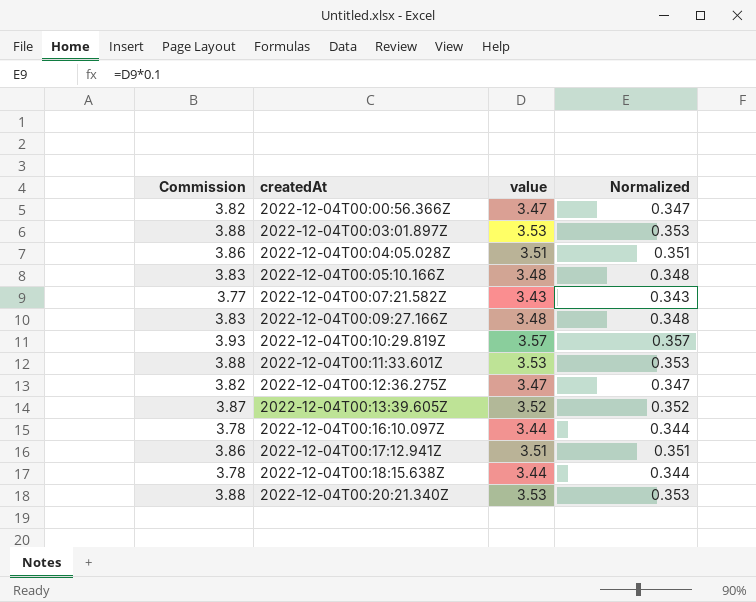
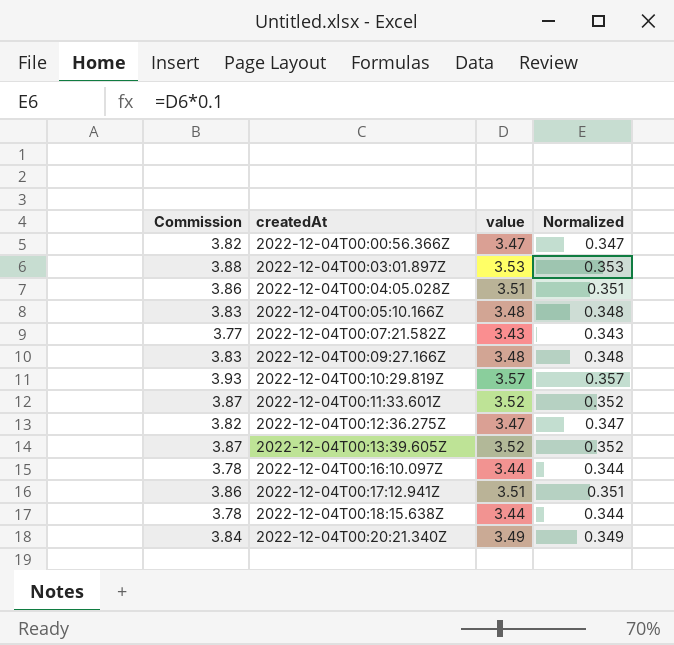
2022-12-04T00:11:33.601Z | Commission: 3.88 -> 3.87
2022-12-04T00:11:33.601Z | value: 3.53 -> 3.52
2022-12-04T00:11:33.601Z | Normalized: 0.353 -> 0.352
2022-12-04T00:20:21.340Z | Commission: 3.88 -> 3.84
2022-12-04T00:20:21.340Z | value: 3.53 -> 3.49
2022-12-04T00:20:21.340Z | Normalized: 0.353 -> 0.349

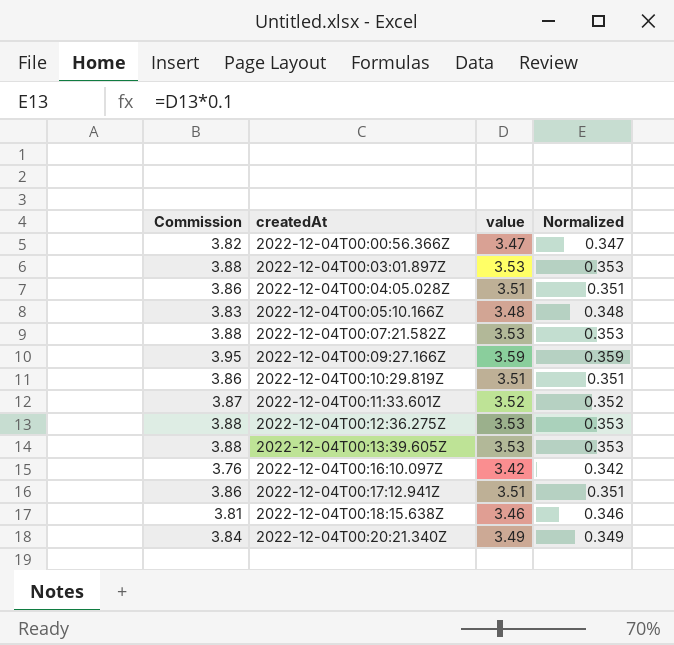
2022-12-04T00:07:21.582Z | Commission: 3.77 -> 3.88
2022-12-04T00:07:21.582Z | value: 3.43 -> 3.53
2022-12-04T00:07:21.582Z | Normalized: 0.343 -> 0.353
2022-12-04T00:09:27.166Z | Commission: 3.83 -> 3.95
2022-12-04T00:09:27.166Z | value: 3.48 -> 3.59
2022-12-04T00:09:27.166Z | Normalized: 0.348 -> 0.359
2022-12-04T00:10:29.819Z | Commission: 3.93 -> 3.86
2022-12-04T00:10:29.819Z | value: 3.57 -> 3.51
2022-12-04T00:10:29.819Z | Normalized: 0.357 -> 0.351
2022-12-04T00:12:36.275Z | Commission: 3.82 -> 3.88
2022-12-04T00:12:36.275Z | value: 3.47 -> 3.53
2022-12-04T00:12:36.275Z | Normalized: 0.347 -> 0.353
2022-12-04T00:13:39.605Z | Commission: 3.87 -> 3.88
2022-12-04T00:13:39.605Z | value: 3.52 -> 3.53
2022-12-04T00:13:39.605Z | Normalized: 0.352 -> 0.353
2022-12-04T00:16:10.097Z | Commission: 3.78 -> 3.76
2022-12-04T00:16:10.097Z | value: 3.44 -> 3.42
2022-12-04T00:16:10.097Z | Normalized: 0.344 -> 0.342
2022-12-04T00:18:15.638Z | Commission: 3.78 -> 3.81
2022-12-04T00:18:15.638Z | value: 3.44 -> 3.46
2022-12-04T00:18:15.638Z | Normalized: 0.344 -> 0.346

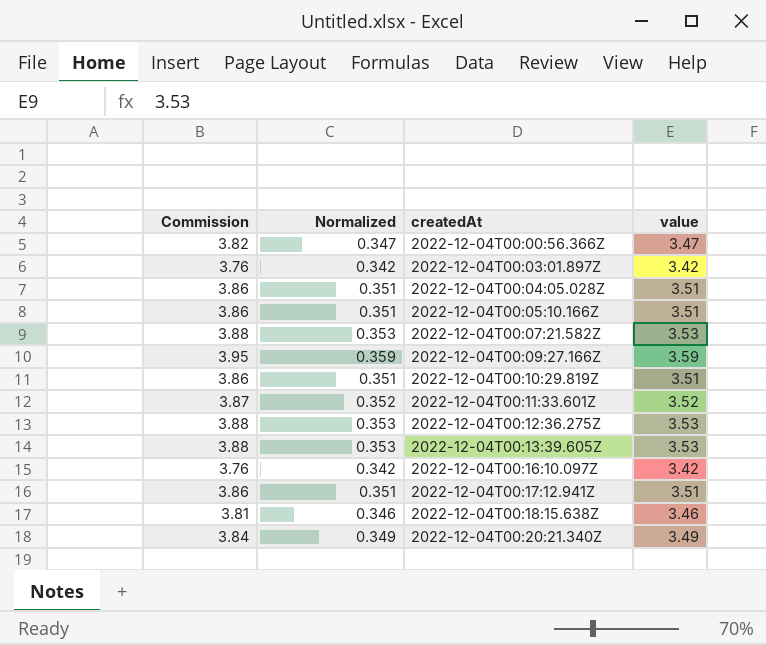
column Normalized | position: 4 -> 2
2022-12-04T00:03:01.897Z | Commission: 3.88 -> 3.76
2022-12-04T00:03:01.897Z | Normalized: 0.353 -> 0.342
2022-12-04T00:03:01.897Z | value: 3.53 -> 3.42
2022-12-04T00:05:10.166Z | Commission: 3.83 -> 3.86
2022-12-04T00:05:10.166Z | Normalized: 0.348 -> 0.351
2022-12-04T00:05:10.166Z | value: 3.48 -> 3.51

